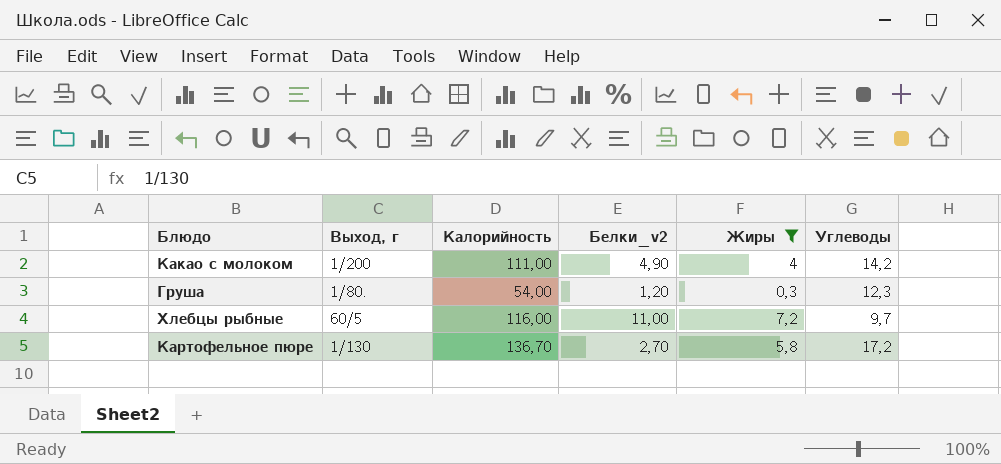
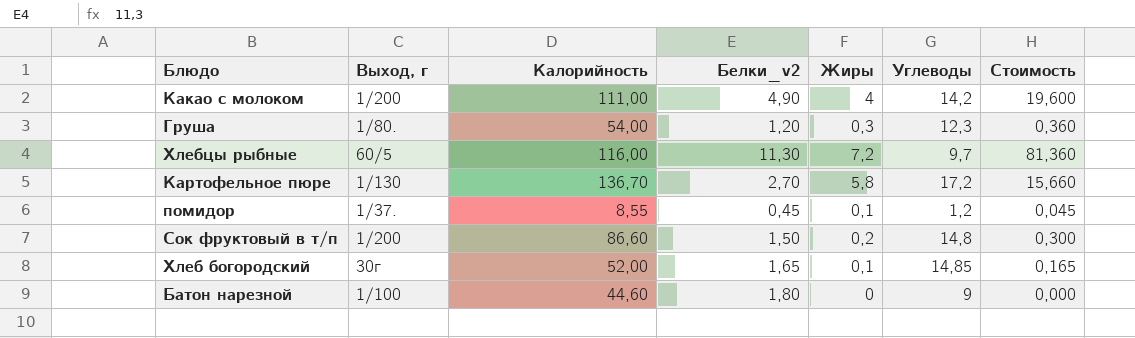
filter: Жиры >= 0,3 -> none
column Стоимость | formula: none -> [Белки_v2] * [Жиры]
Хлебцы рыбные | Белки_v2: 11,00 -> 11,30

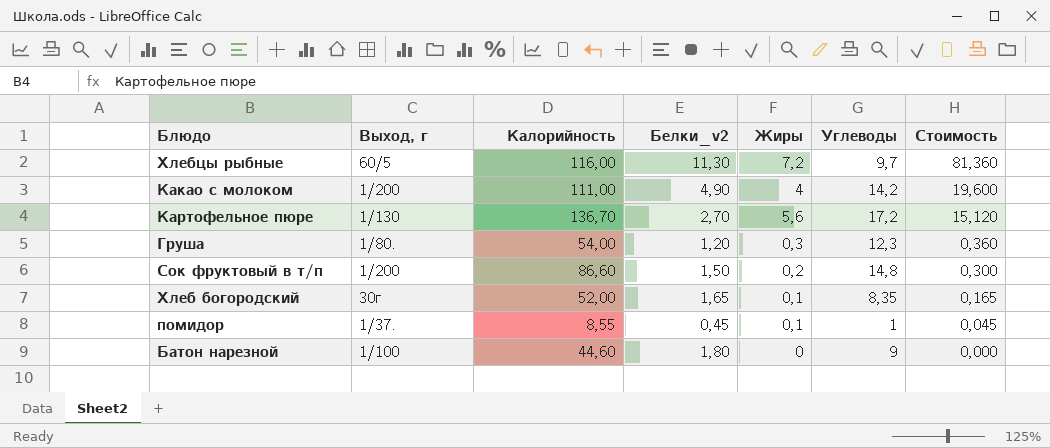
row order: none -> Стоимость descending
Картофельное пюре | Жиры: 5,8 -> 5,6
Картофельное пюре | Стоимость: 15,660 -> 15,120
Хлеб богородский | Углеводы: 14,85 -> 8,35
помидор | Углеводы: 1,2 -> 1

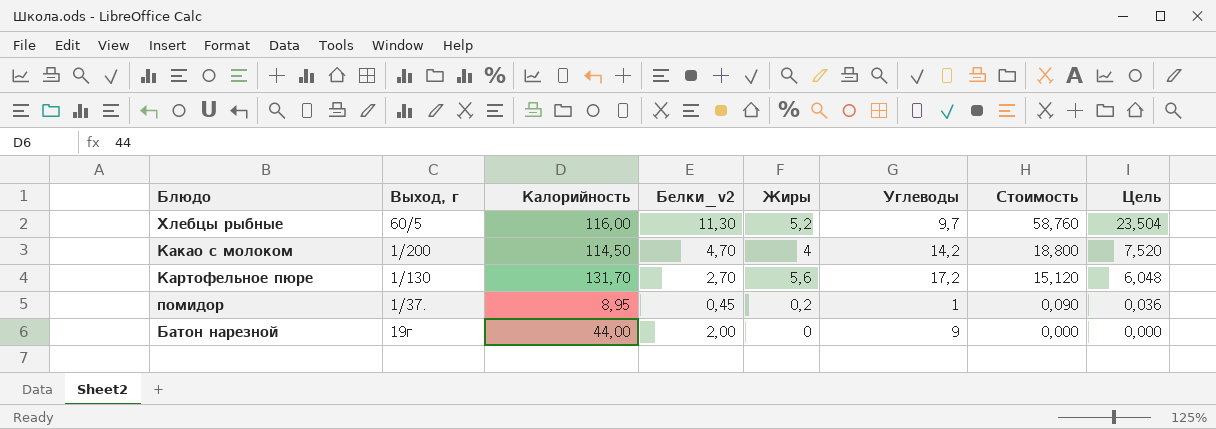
column Цель | formula: none -> [Стоимость] * 0,4
row Груша: 1/80. | 54,00 | 1,20 | 0,3 | 12,3 | 0,360 -> none
row Сок фруктовый в т/п: 1/200 | 86,60 | 1,50 | 0,2 | 14,8 | 0,300 -> none
row Хлеб богородский: 30г | 52,00 | 1,65 | 0,1 | 8,35 | 0,165 -> none
Хлебцы рыбные | Жиры: 7,2 -> 5,2
Хлебцы рыбные | Стоимость: 81,360 -> 58,760
Какао с молоком | Калорийность: 111,00 -> 114,50
Какао с молоком | Белки_v2: 4,90 -> 4,70
Какао с молоком | Стоимость: 19,600 -> 18,800
Картофельное пюре | Калорийность: 136,70 -> 131,70
помидор | Калорийность: 8,55 -> 8,95
помидор | Жиры: 0,1 -> 0,2
помидор | Стоимость: 0,045 -> 0,090
Батон нарезной | Выход, г: 1/100 -> 19г
Батон нарезной | Калорийность: 44,60 -> 44,00
Батон нарезной | Белки_v2: 1,80 -> 2,00

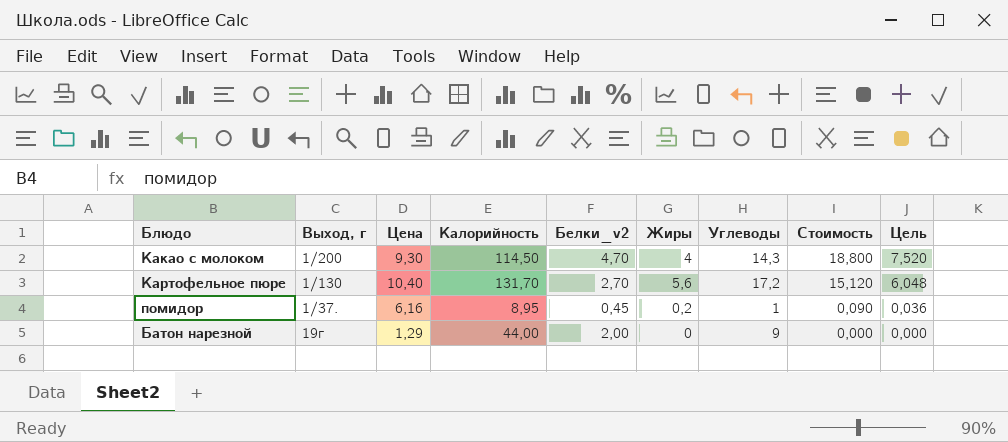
column Цена | position: none -> 3
row Хлебцы рыбные: 60/5 | 116,00 | 11,30 | 5,2 | 9,7 | 58,760 | 23,504 -> none
Какао с молоком | Углеводы: 14,2 -> 14,3

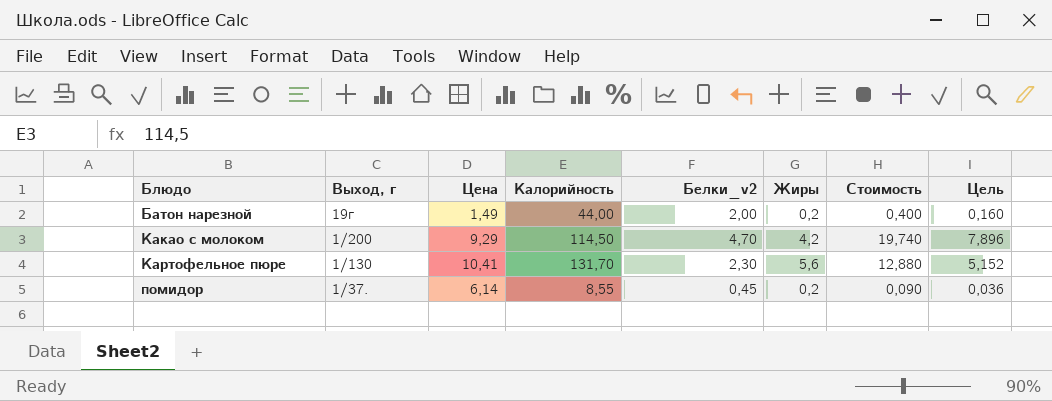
row order: Стоимость descending -> Блюдо ascending
column Углеводы | position: 7 -> none
Батон нарезной | Цена: 1,29 -> 1,49
Батон нарезной | Жиры: 0 -> 0,2
Батон нарезной | Стоимость: 0,000 -> 0,400
Батон нарезной | Цель: 0,000 -> 0,160
Какао с молоком | Цена: 9,30 -> 9,29
Какао с молоком | Жиры: 4 -> 4,2
Какао с молоком | Стоимость: 18,800 -> 19,740
Какао с молоком | Цель: 7,520 -> 7,896
Картофельное пюре | Цена: 10,40 -> 10,41
Картофельное пюре | Белки_v2: 2,70 -> 2,30
Картофельное пюре | Стоимость: 15,120 -> 12,880
Картофельное пюре | Цель: 6,048 -> 5,152
помидор | Цена: 6,16 -> 6,14
помидор | Калорийность: 8,95 -> 8,55

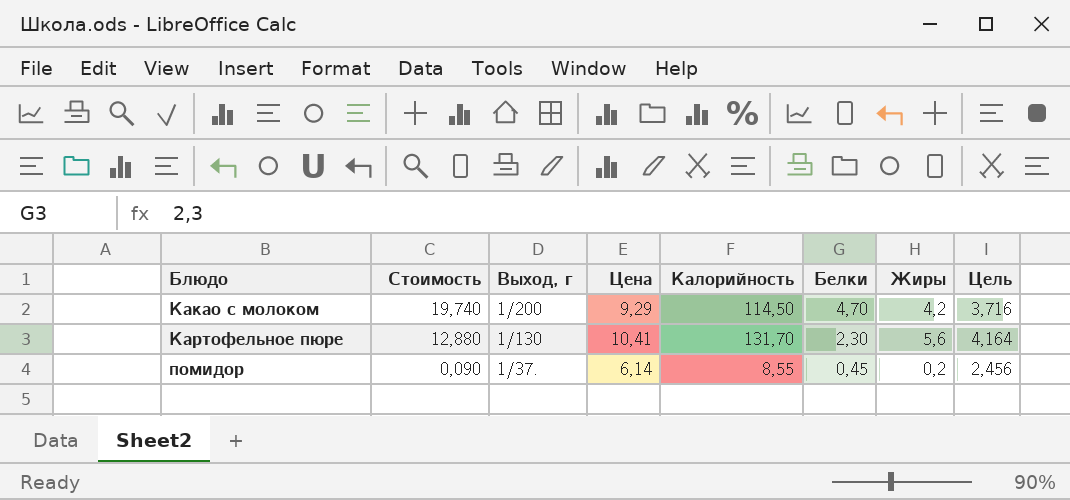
column Стоимость | position: 7 -> 2
column name: Белки_v2 -> Белки
column Цель | formula: [Стоимость] * 0,4 -> [Цена] * 0,4
row Батон нарезной: 19г | 1,49 | 44,00 | 2,00 | 0,2 | 0,400 | 0,160 -> none

